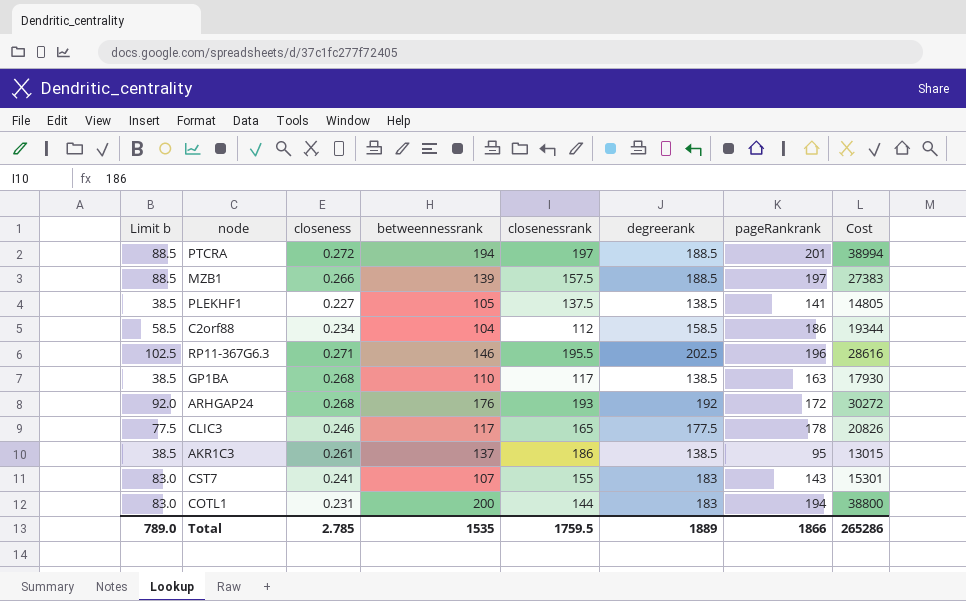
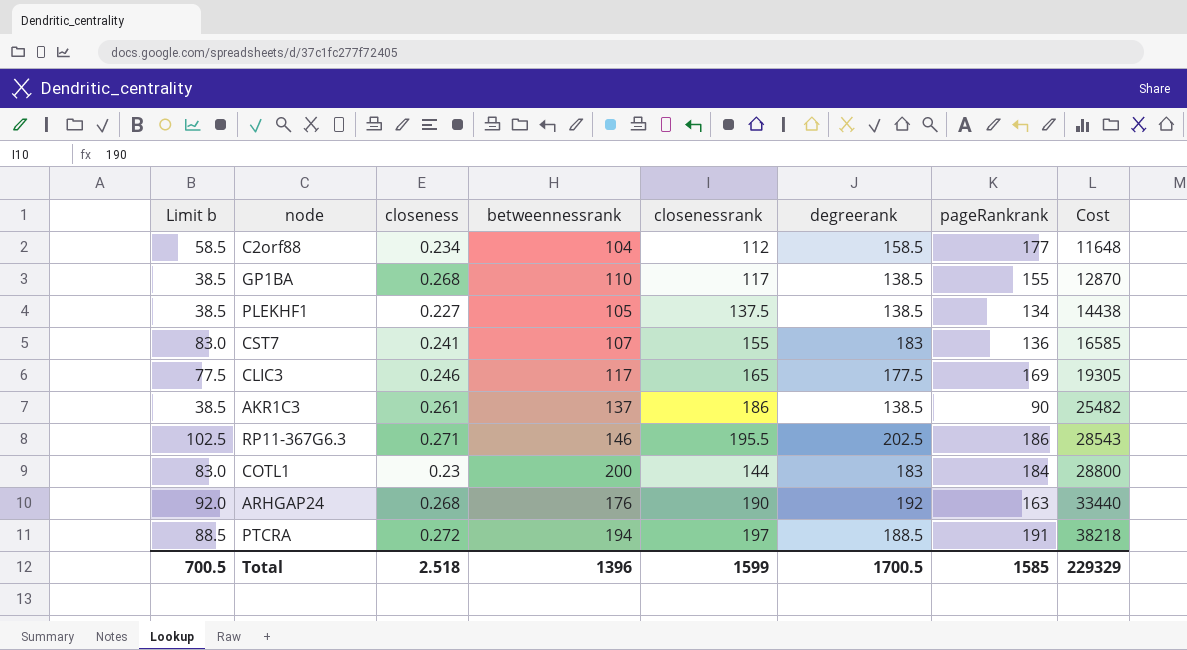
row order: none -> Cost ascending
column Cost | formula: [betweennessrank] * [pageRankrank] -> [betweennessrank] * [closenessrank]
row MZB1: 88.5 | 0.266 | 139 | 157.5 | 188.5 | 197 | 27383 -> none
C2orf88 | pageRankrank: 186 -> 177
GP1BA | pageRankrank: 163 -> 155
PLEKHF1 | pageRankrank: 141 -> 134
CST7 | pageRankrank: 143 -> 136
CLIC3 | pageRankrank: 178 -> 169
AKR1C3 | pageRankrank: 95 -> 90
RP11-367G6.3 | pageRankrank: 196 -> 186
COTL1 | closeness: 0.231 -> 0.23
COTL1 | pageRankrank: 194 -> 184
ARHGAP24 | closenessrank: 193 -> 190
ARHGAP24 | pageRankrank: 172 -> 163
PTCRA | pageRankrank: 201 -> 191
Total | Limit b: 789.0 -> 700.5
Total | closeness: 2.785 -> 2.518
Total | betweennessrank: 1535 -> 1396
Total | closenessrank: 1759.5 -> 1599
Total | degreerank: 1889 -> 1700.5
Total | pageRankrank: 1866 -> 1585
Total | Cost: 265286 -> 229329

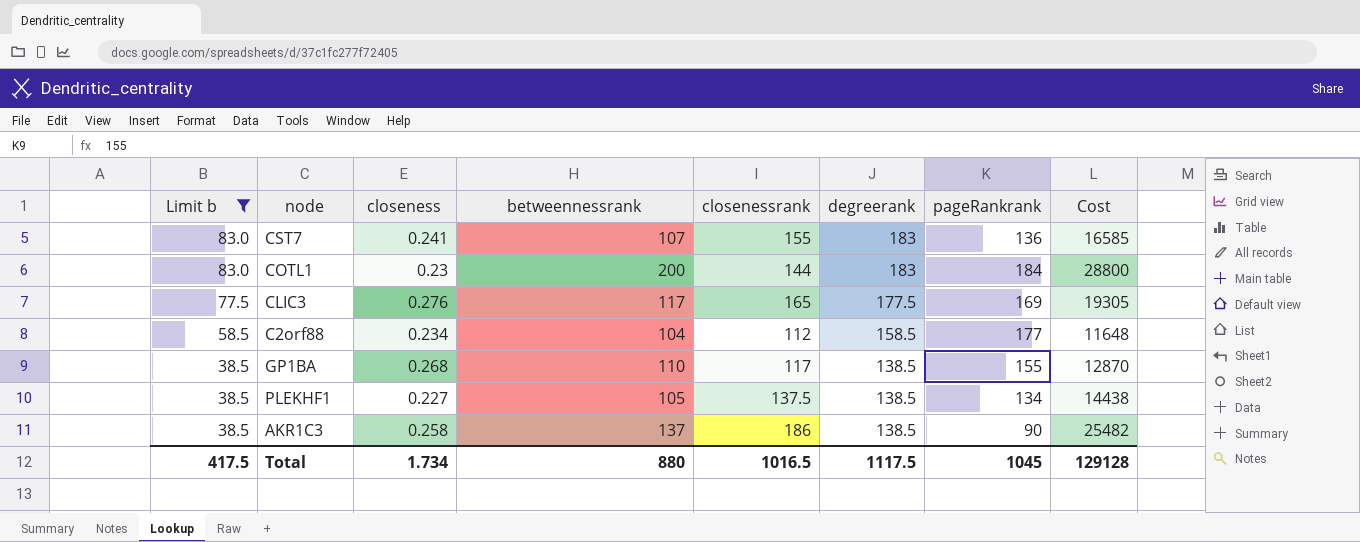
filter: none -> Limit b <= 83.0
row order: Cost ascending -> Limit b descending
CLIC3 | closeness: 0.246 -> 0.276
AKR1C3 | closeness: 0.261 -> 0.258
Total | Limit b: 700.5 -> 417.5
Total | closeness: 2.518 -> 1.734
Total | betweennessrank: 1396 -> 880
Total | closenessrank: 1599 -> 1016.5
Total | degreerank: 1700.5 -> 1117.5
Total | pageRankrank: 1585 -> 1045
Total | Cost: 229329 -> 129128

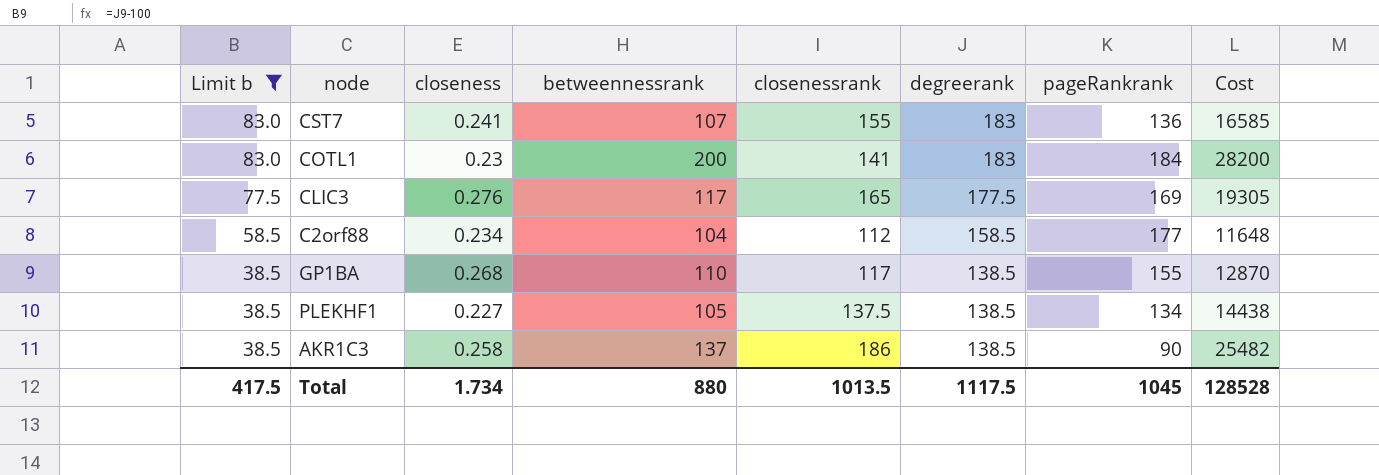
COTL1 | closenessrank: 144 -> 141
COTL1 | Cost: 28800 -> 28200
Total | closenessrank: 1016.5 -> 1013.5
Total | Cost: 129128 -> 128528

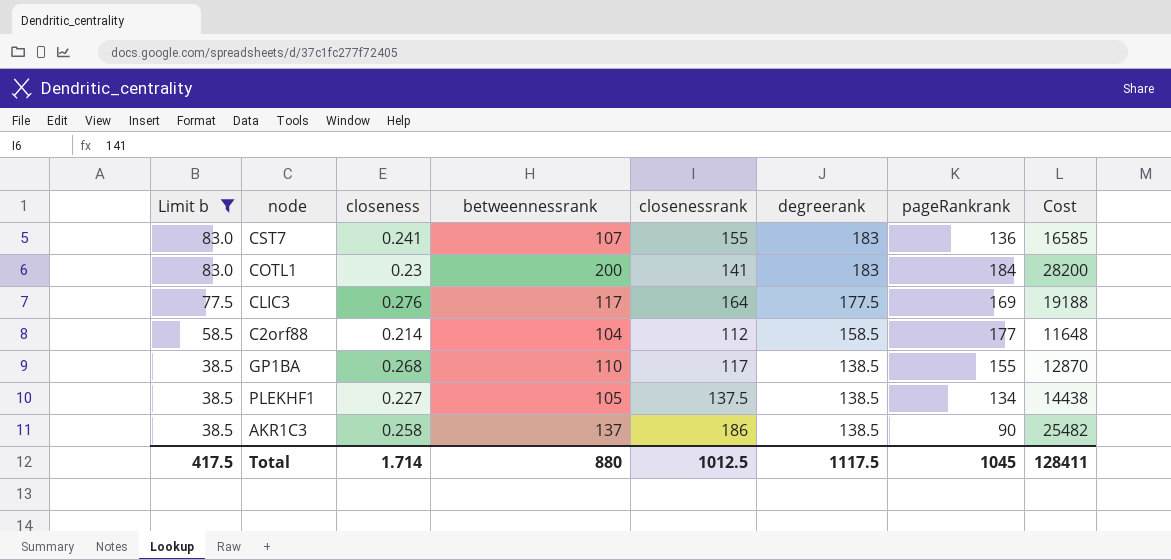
CLIC3 | closenessrank: 165 -> 164
CLIC3 | Cost: 19305 -> 19188
C2orf88 | closeness: 0.234 -> 0.214
Total | closeness: 1.734 -> 1.714
Total | closenessrank: 1013.5 -> 1012.5
Total | Cost: 128528 -> 128411

